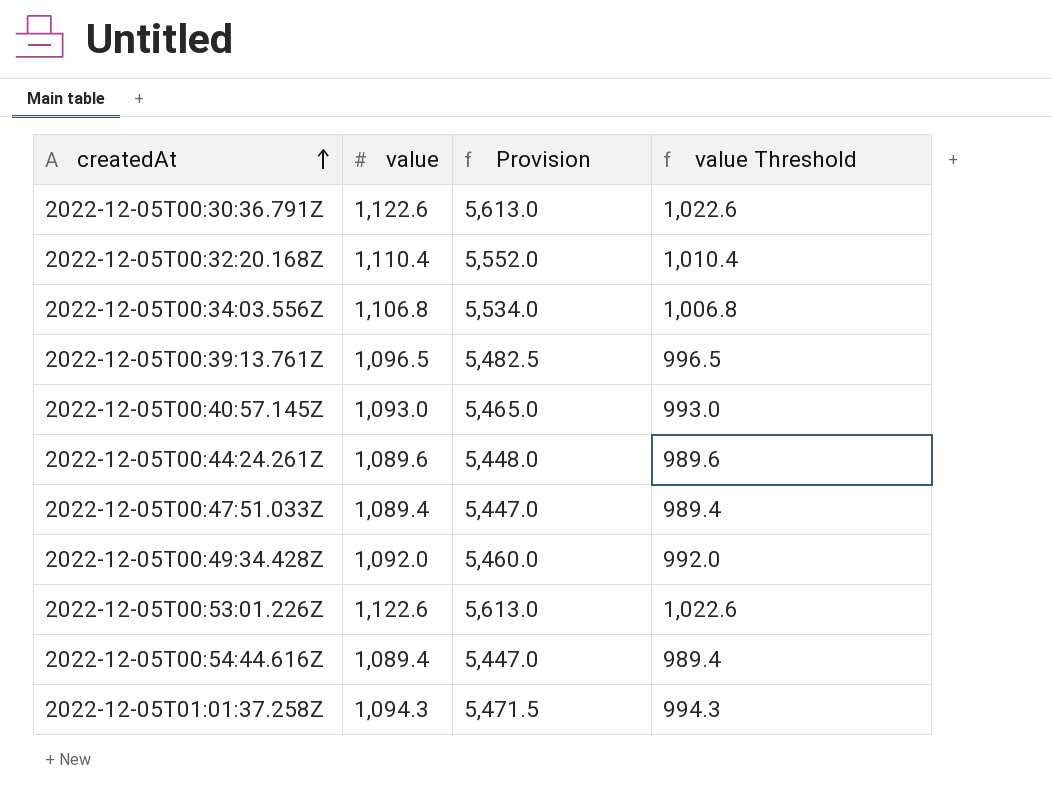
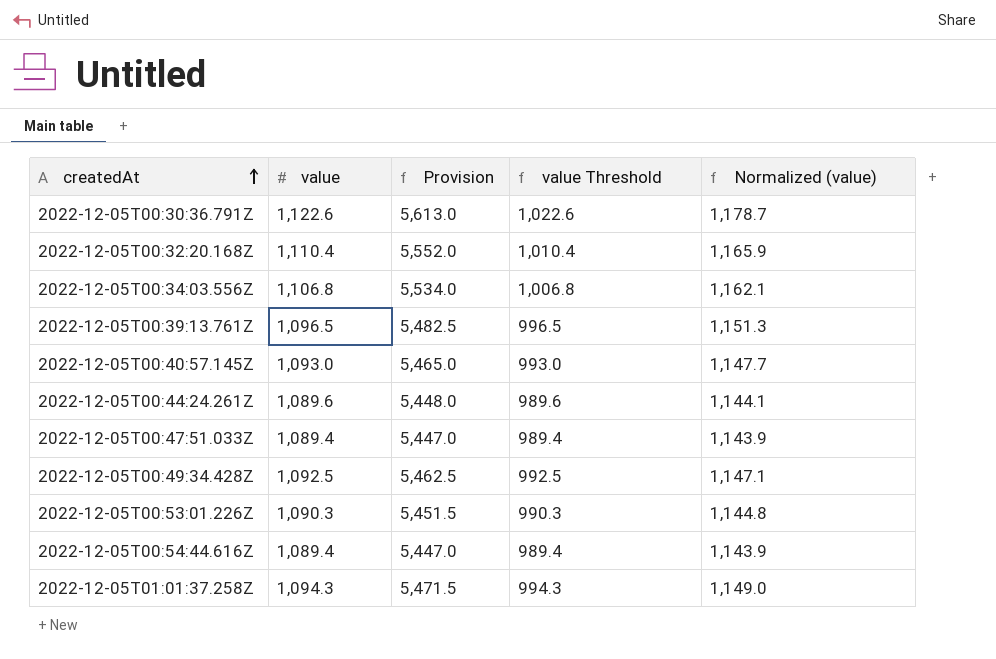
column Normalized (value) | formula: none -> [value] * 1.05
2022-12-05T00:49:34.428Z | value: 1,092.0 -> 1,092.5
2022-12-05T00:49:34.428Z | Provision: 5,460.0 -> 5,462.5
2022-12-05T00:49:34.428Z | value Threshold: 992.0 -> 992.5
2022-12-05T00:53:01.226Z | value: 1,122.6 -> 1,090.3
2022-12-05T00:53:01.226Z | Provision: 5,613.0 -> 5,451.5
2022-12-05T00:53:01.226Z | value Threshold: 1,022.6 -> 990.3

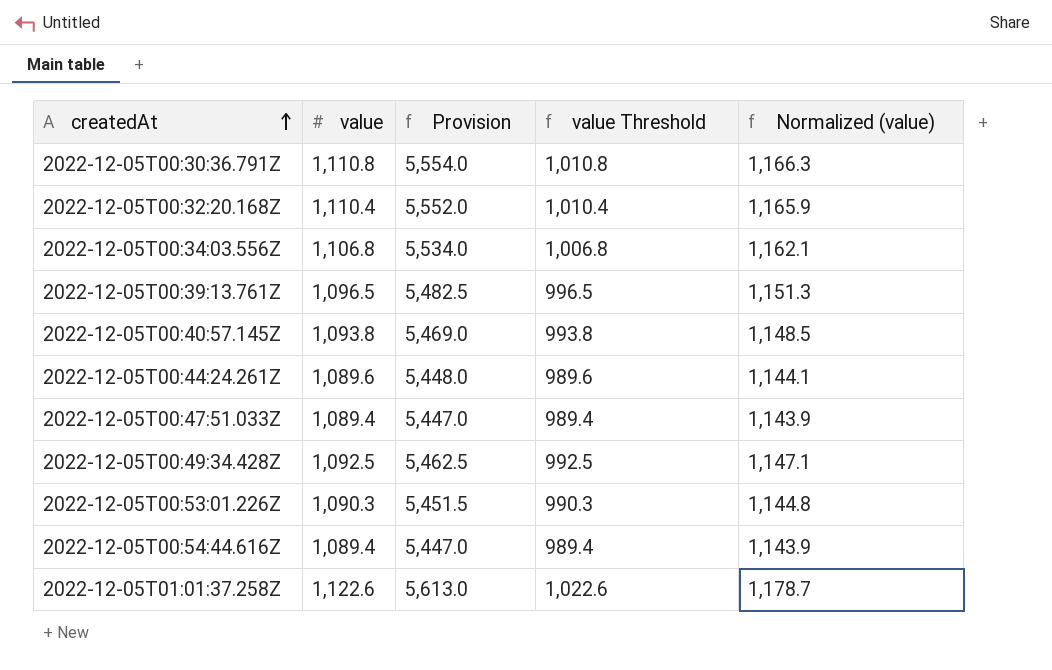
2022-12-05T00:30:36.791Z | value: 1,122.6 -> 1,110.8
2022-12-05T00:30:36.791Z | Provision: 5,613.0 -> 5,554.0
2022-12-05T00:30:36.791Z | value Threshold: 1,022.6 -> 1,010.8
2022-12-05T00:30:36.791Z | Normalized (value): 1,178.7 -> 1,166.3
2022-12-05T00:40:57.145Z | value: 1,093.0 -> 1,093.8
2022-12-05T00:40:57.145Z | Provision: 5,465.0 -> 5,469.0
2022-12-05T00:40:57.145Z | value Threshold: 993.0 -> 993.8
2022-12-05T00:40:57.145Z | Normalized (value): 1,147.7 -> 1,148.5
2022-12-05T01:01:37.258Z | value: 1,094.3 -> 1,122.6
2022-12-05T01:01:37.258Z | Provision: 5,471.5 -> 5,613.0
2022-12-05T01:01:37.258Z | value Threshold: 994.3 -> 1,022.6
2022-12-05T01:01:37.258Z | Normalized (value): 1,149.0 -> 1,178.7

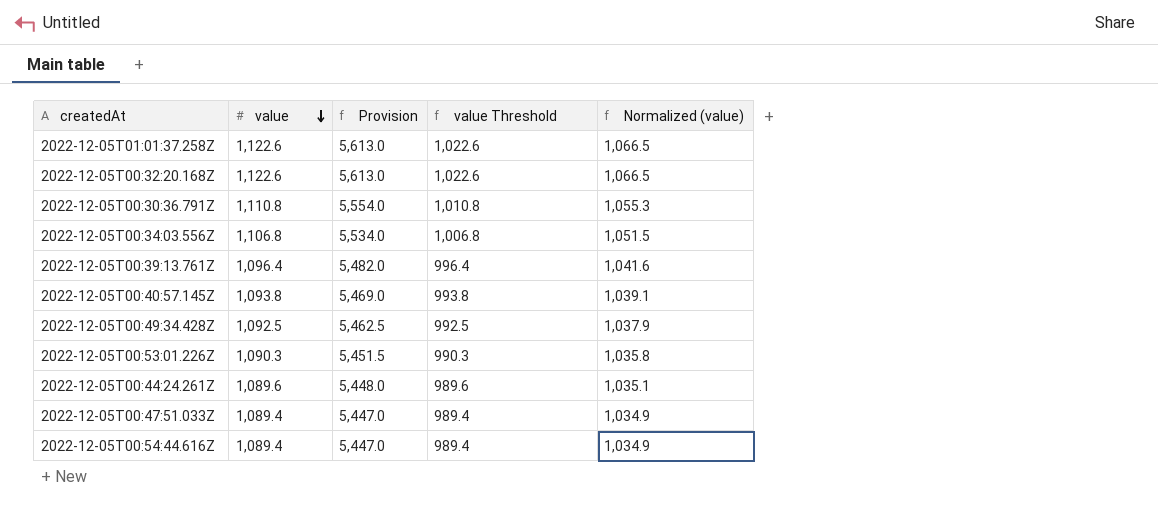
row order: createdAt ascending -> value descending
column Normalized (value) | formula: [value] * 1.05 -> [value] * 0.95
2022-12-05T00:32:20.168Z | value: 1,110.4 -> 1,122.6
2022-12-05T00:32:20.168Z | Provision: 5,552.0 -> 5,613.0
2022-12-05T00:32:20.168Z | value Threshold: 1,010.4 -> 1,022.6
2022-12-05T00:39:13.761Z | value: 1,096.5 -> 1,096.4
2022-12-05T00:39:13.761Z | Provision: 5,482.5 -> 5,482.0
2022-12-05T00:39:13.761Z | value Threshold: 996.5 -> 996.4

